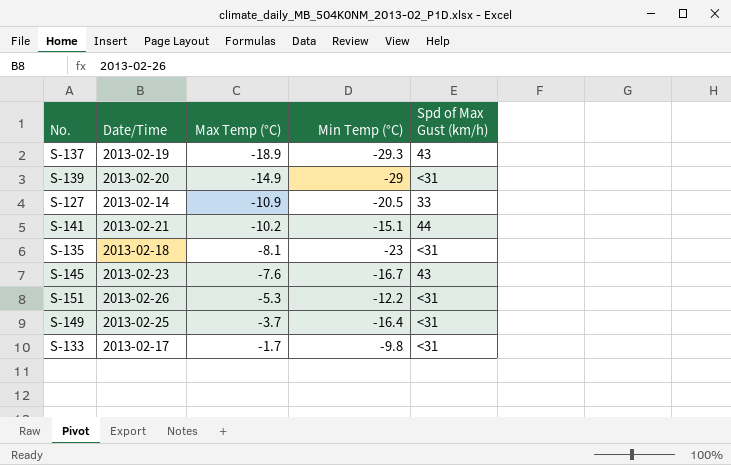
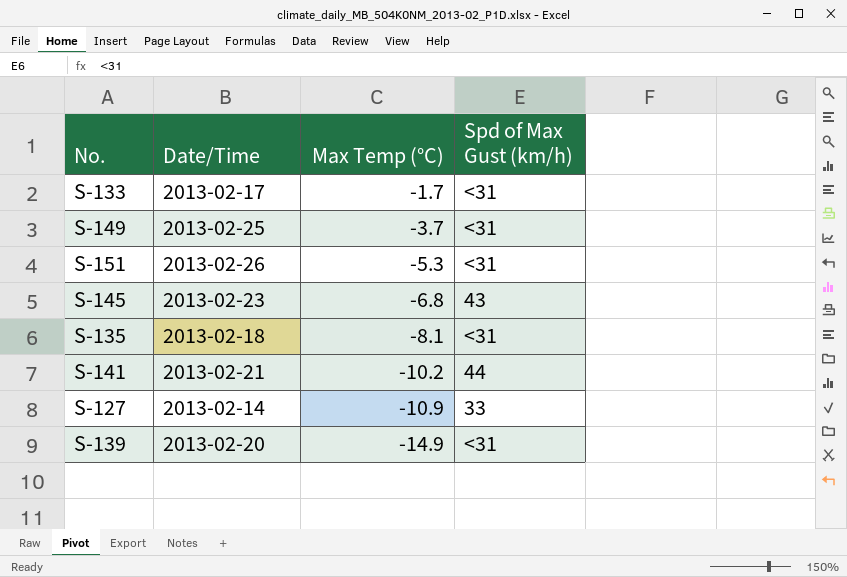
row order: Max Temp (°C) ascending -> Max Temp (°C) descending
column Min Temp (°C) | position: 4 -> none
row S-137: 2013-02-19 | -18.9 | -29.3 | 43 -> none
S-145 | Max Temp (°C): -7.6 -> -6.8

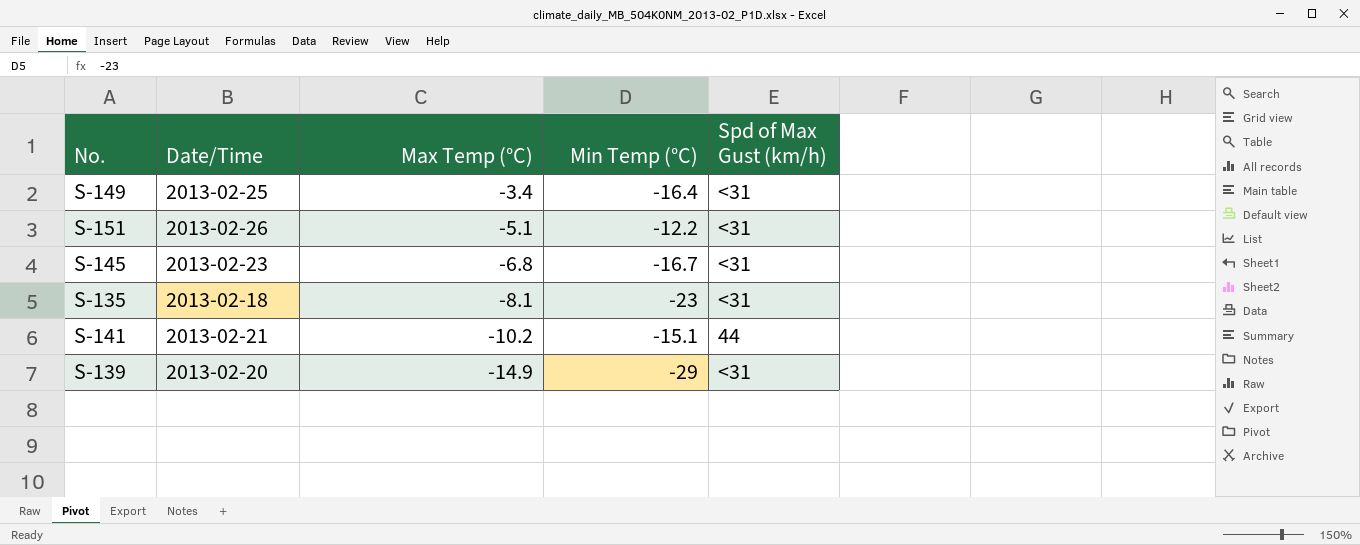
column Min Temp (°C) | position: none -> 4
row S-133: 2013-02-17 | -1.7 | <31 -> none
row S-127: 2013-02-14 | -10.9 | 33 -> none
S-149 | Max Temp (°C): -3.7 -> -3.4
S-151 | Max Temp (°C): -5.3 -> -5.1
S-145 | Spd of Max Gust (km/h): 43 -> <31

